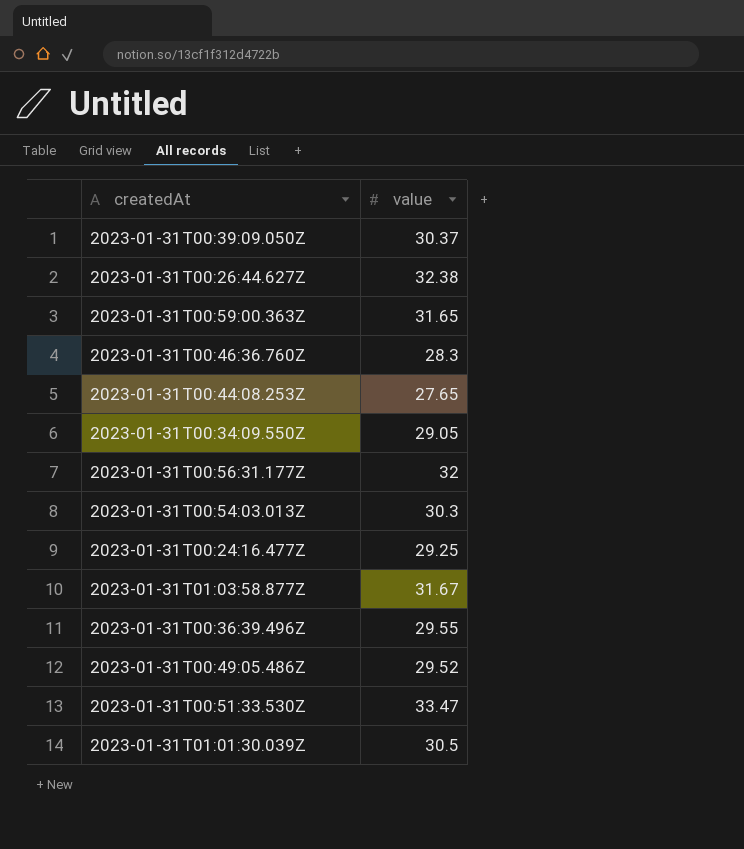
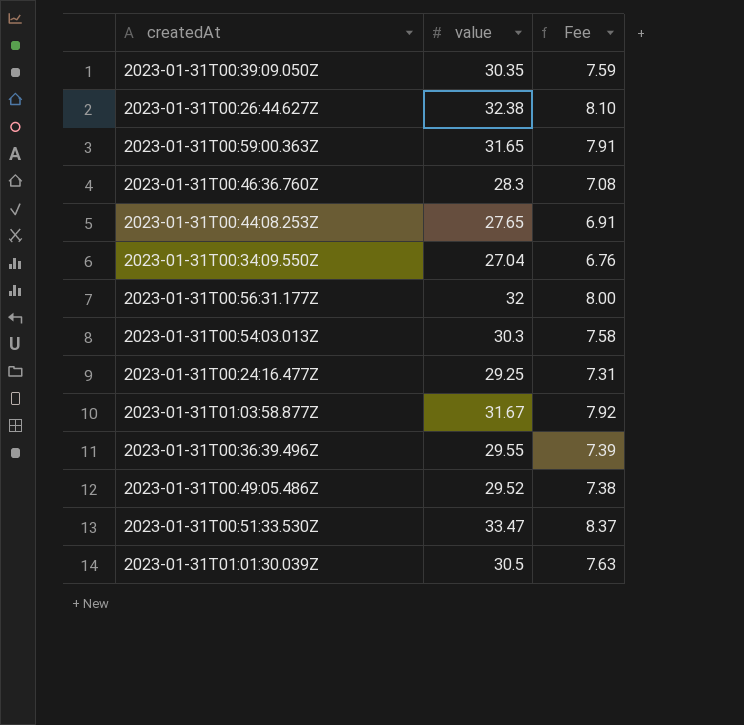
column Fee | formula: none -> [value] * 0.25
2023-01-31T00:39:09.050Z | value: 30.37 -> 30.35
2023-01-31T00:34:09.550Z | value: 29.05 -> 27.04

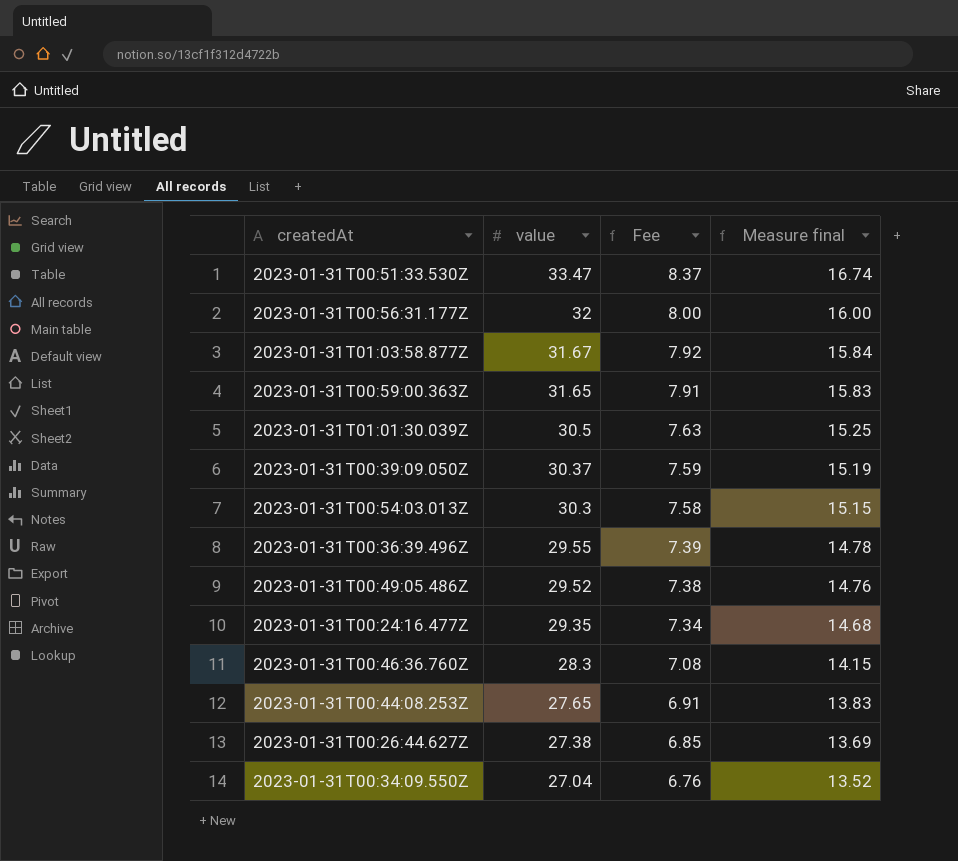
row order: none -> value descending
column Measure final | formula: none -> [value] * 0.5
2023-01-31T00:39:09.050Z | value: 30.35 -> 30.37
2023-01-31T00:24:16.477Z | value: 29.25 -> 29.35
2023-01-31T00:24:16.477Z | Fee: 7.31 -> 7.34
2023-01-31T00:26:44.627Z | value: 32.38 -> 27.38
2023-01-31T00:26:44.627Z | Fee: 8.10 -> 6.85

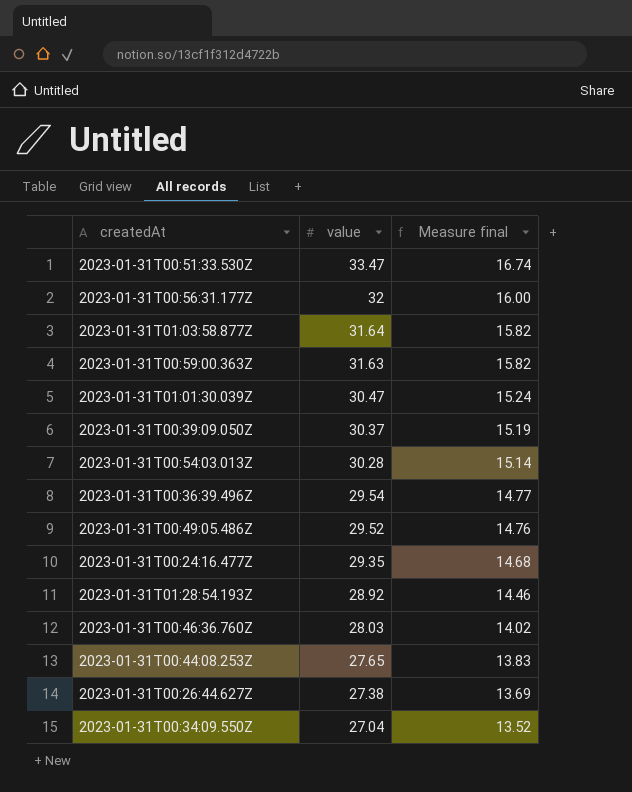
column Fee | formula: [value] * 0.25 -> none
2023-01-31T01:03:58.877Z | value: 31.67 -> 31.64
2023-01-31T01:03:58.877Z | Measure final: 15.84 -> 15.82
2023-01-31T00:59:00.363Z | value: 31.65 -> 31.63
2023-01-31T00:59:00.363Z | Measure final: 15.83 -> 15.82
2023-01-31T01:01:30.039Z | value: 30.5 -> 30.47
2023-01-31T01:01:30.039Z | Measure final: 15.25 -> 15.24
2023-01-31T00:54:03.013Z | value: 30.3 -> 30.28
2023-01-31T00:54:03.013Z | Measure final: 15.15 -> 15.14
2023-01-31T00:36:39.496Z | value: 29.55 -> 29.54
2023-01-31T00:36:39.496Z | Measure final: 14.78 -> 14.77
row 2023-01-31T01:28:54.193Z: none -> 28.92 | 14.46
2023-01-31T00:46:36.760Z | value: 28.3 -> 28.03
2023-01-31T00:46:36.760Z | Measure final: 14.15 -> 14.02

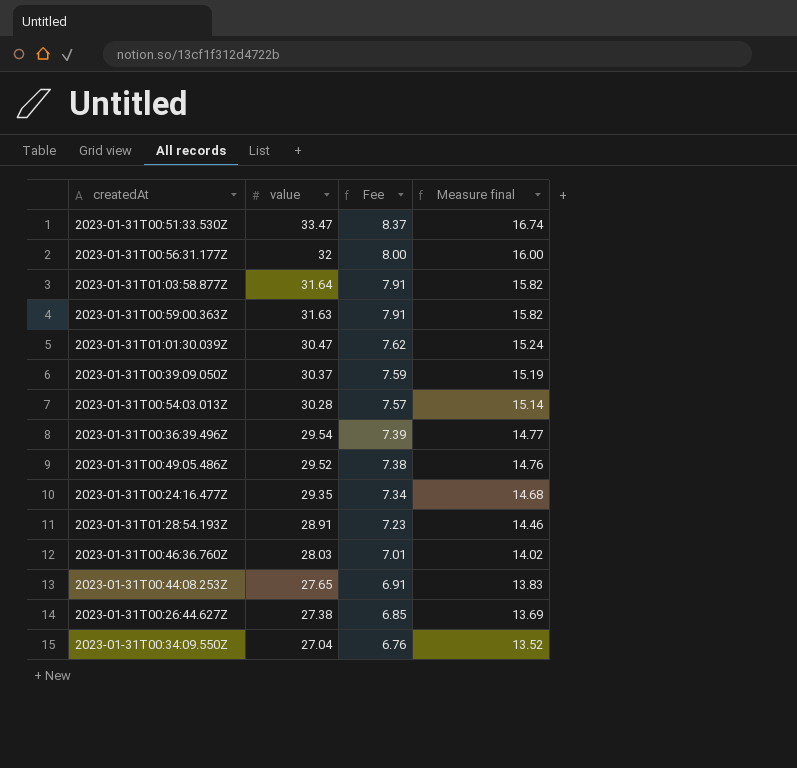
column Fee | formula: none -> [value] * 0.25
2023-01-31T01:28:54.193Z | value: 28.92 -> 28.91

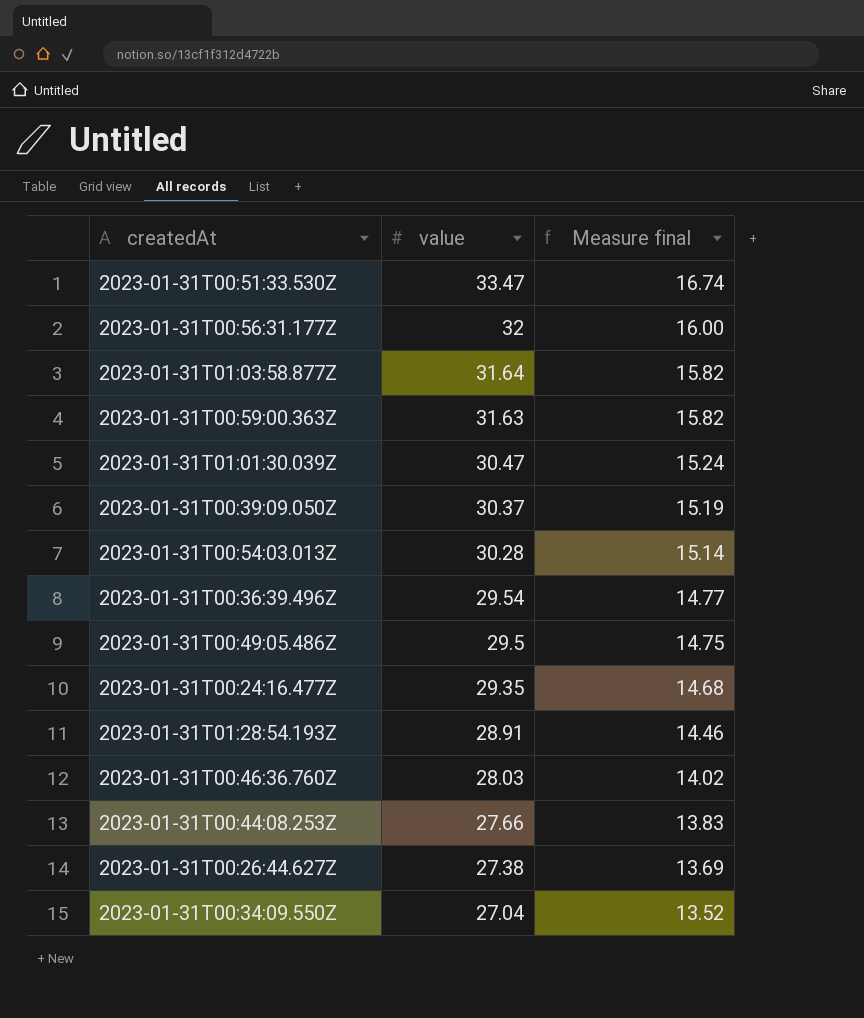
column Fee | formula: [value] * 0.25 -> none
2023-01-31T00:49:05.486Z | value: 29.52 -> 29.5
2023-01-31T00:49:05.486Z | Measure final: 14.76 -> 14.75
2023-01-31T00:44:08.253Z | value: 27.65 -> 27.66

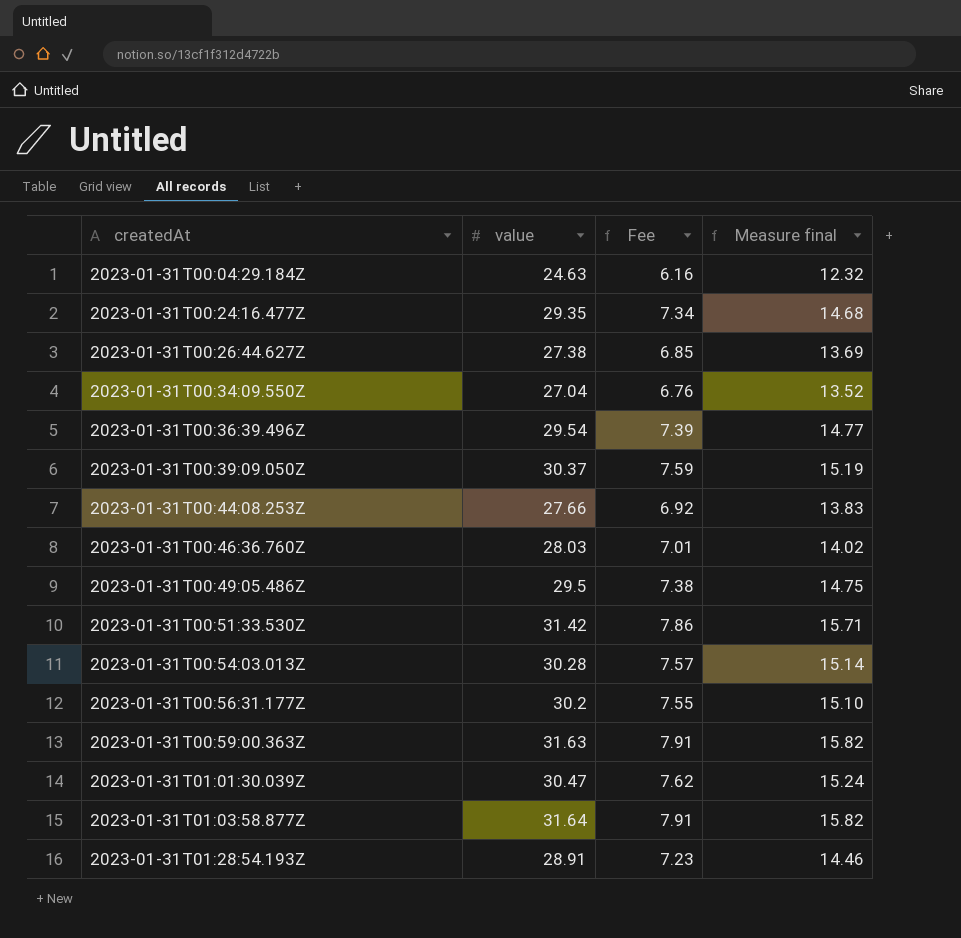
row order: value descending -> createdAt ascending
column Fee | formula: none -> [value] * 0.25
row 2023-01-31T00:04:29.184Z: none -> 24.63 | 6.16 | 12.32
2023-01-31T00:51:33.530Z | value: 33.47 -> 31.42
2023-01-31T00:51:33.530Z | Measure final: 16.74 -> 15.71
2023-01-31T00:56:31.177Z | value: 32 -> 30.2
2023-01-31T00:56:31.177Z | Measure final: 16.00 -> 15.10

